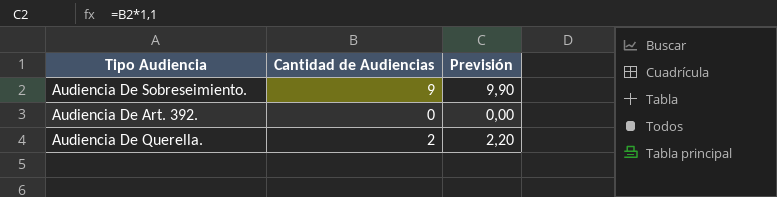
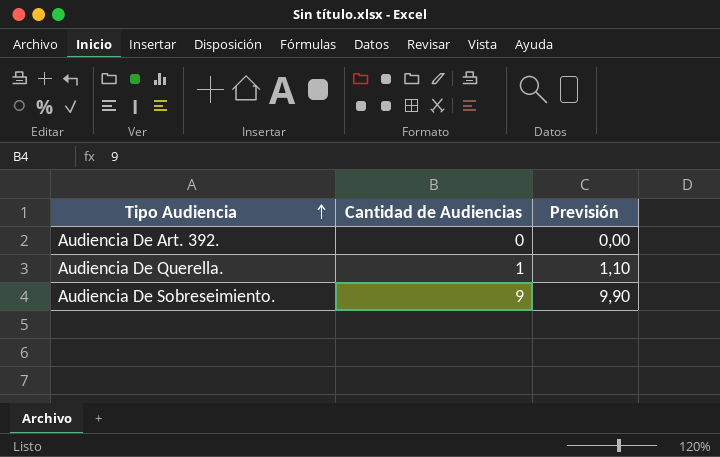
row order: none -> Tipo Audiencia ascending
Audiencia De Querella. | Cantidad de Audiencias: 2 -> 1
Audiencia De Querella. | Previsión: 2,20 -> 1,10

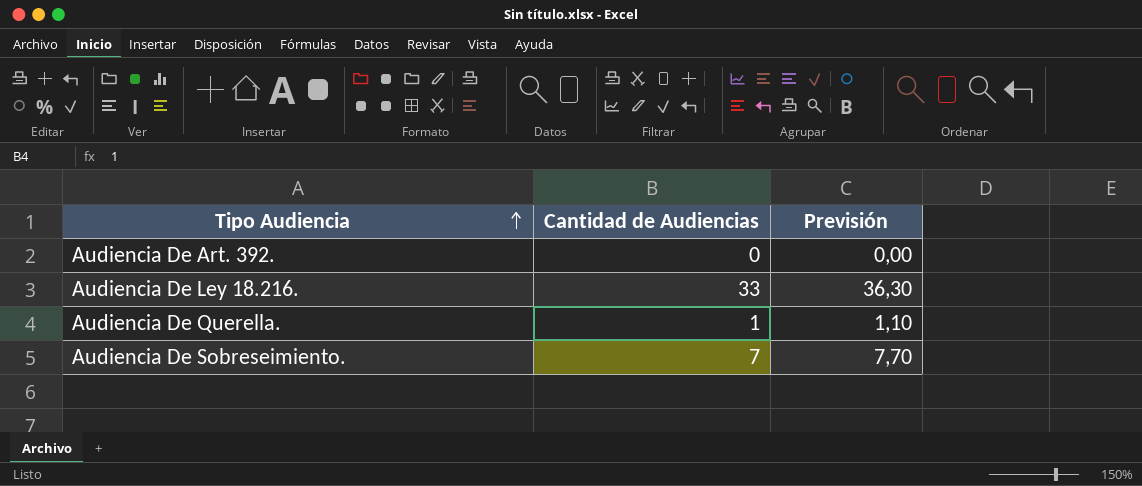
row Audiencia De Ley 18.216.: none -> 33 | 36,30
Audiencia De Sobreseimiento. | Cantidad de Audiencias: 9 -> 7
Audiencia De Sobreseimiento. | Previsión: 9,90 -> 7,70

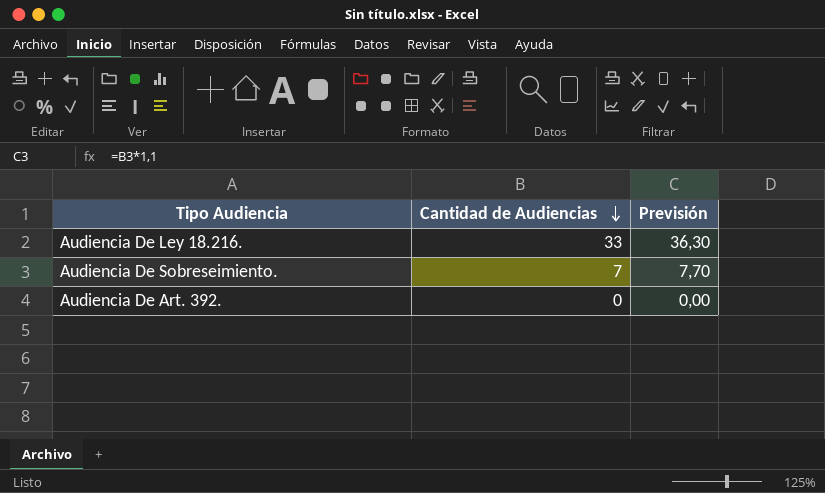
row order: Tipo Audiencia ascending -> Cantidad de Audiencias descending
row Audiencia De Querella.: 1 | 1,10 -> none

